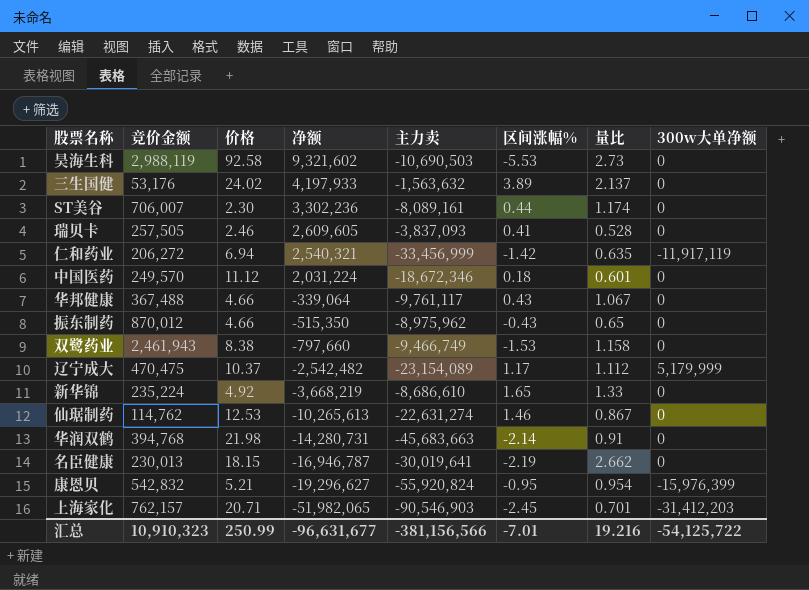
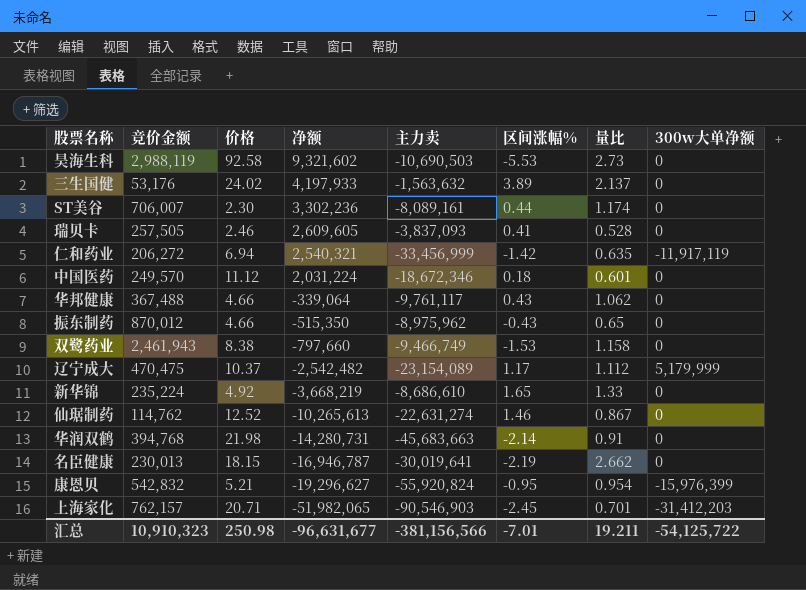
华邦健康 | 量比: 1.067 -> 1.062
仙琚制药 | 价格: 12.53 -> 12.52
汇总 | 价格: 250.99 -> 250.98
汇总 | 量比: 19.216 -> 19.211

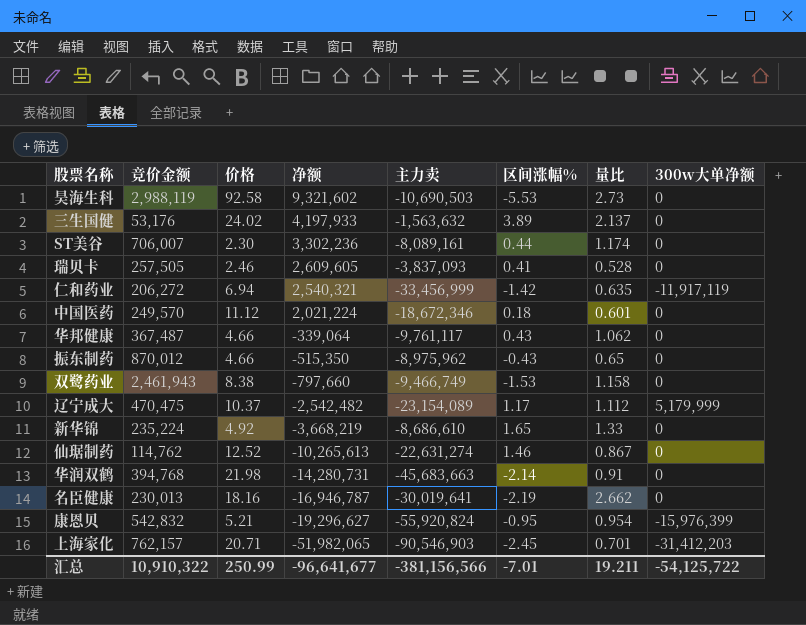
中国医药 | 净额: 2,031,224 -> 2,021,224
华邦健康 | 竞价金额: 367,488 -> 367,487
名臣健康 | 价格: 18.15 -> 18.16
汇总 | 竞价金额: 10,910,323 -> 10,910,322
汇总 | 价格: 250.98 -> 250.99
汇总 | 净额: -96,631,677 -> -96,641,677

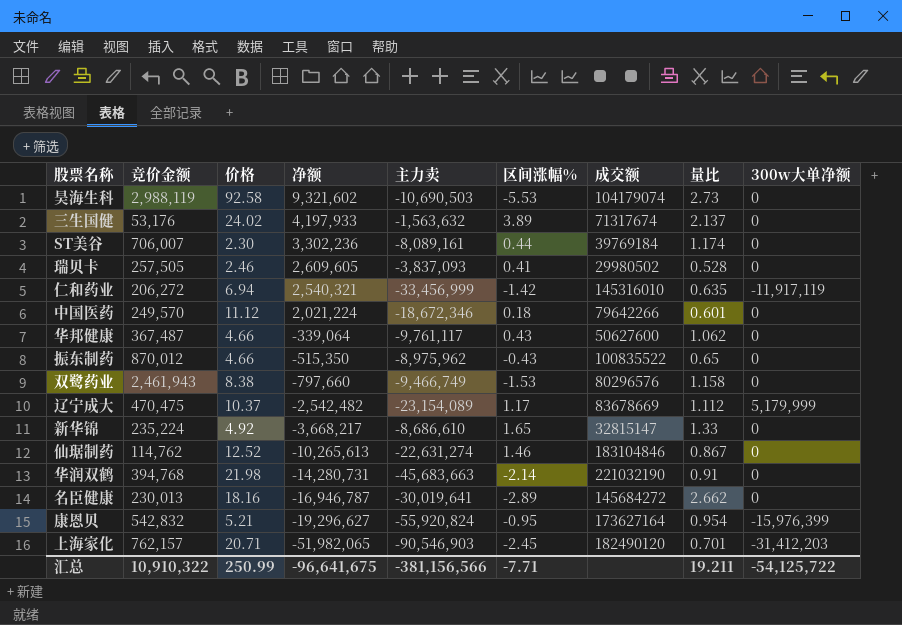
column 成交额 | position: none -> 7
新华锦 | 净额: -3,668,219 -> -3,668,217
名臣健康 | 区间涨幅%: -2.19 -> -2.89
汇总 | 净额: -96,641,677 -> -96,641,675
汇总 | 区间涨幅%: -7.01 -> -7.71

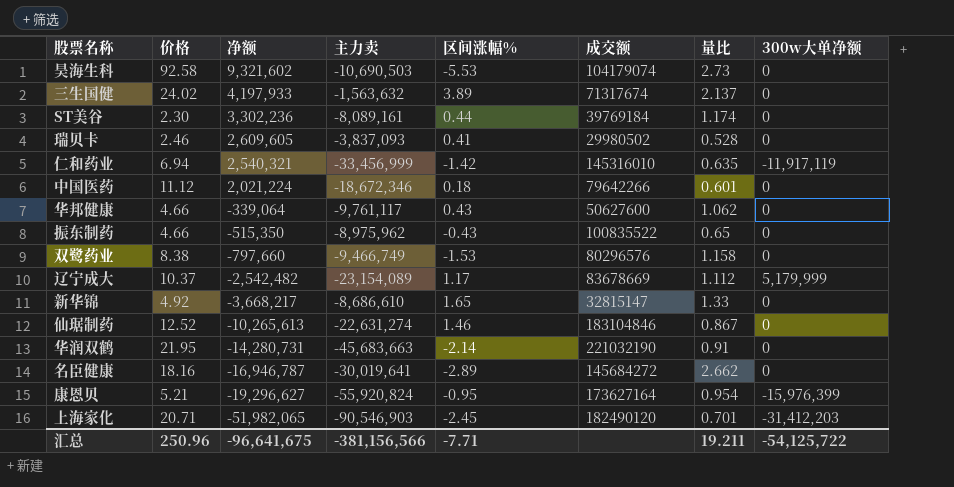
column 竞价金额 | position: 2 -> none
华润双鹤 | 价格: 21.98 -> 21.95
汇总 | 价格: 250.99 -> 250.96

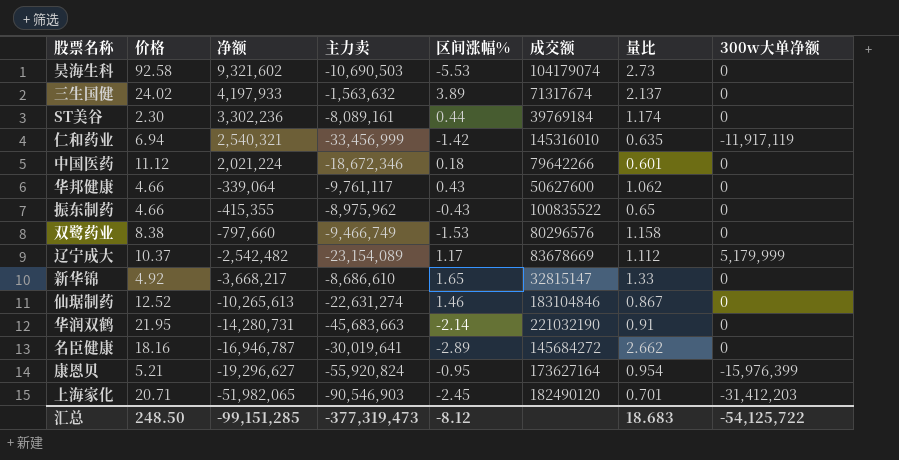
row 瑞贝卡: 2.46 | 2,609,605 | -3,837,093 | 0.41 | 29980502 | 0.528 | 0 -> none
振东制药 | 净额: -515,350 -> -415,355
汇总 | 价格: 250.96 -> 248.50
汇总 | 净额: -96,641,675 -> -99,151,285
汇总 | 主力卖: -381,156,566 -> -377,319,473
汇总 | 区间涨幅%: -7.71 -> -8.12
汇总 | 量比: 19.211 -> 18.683

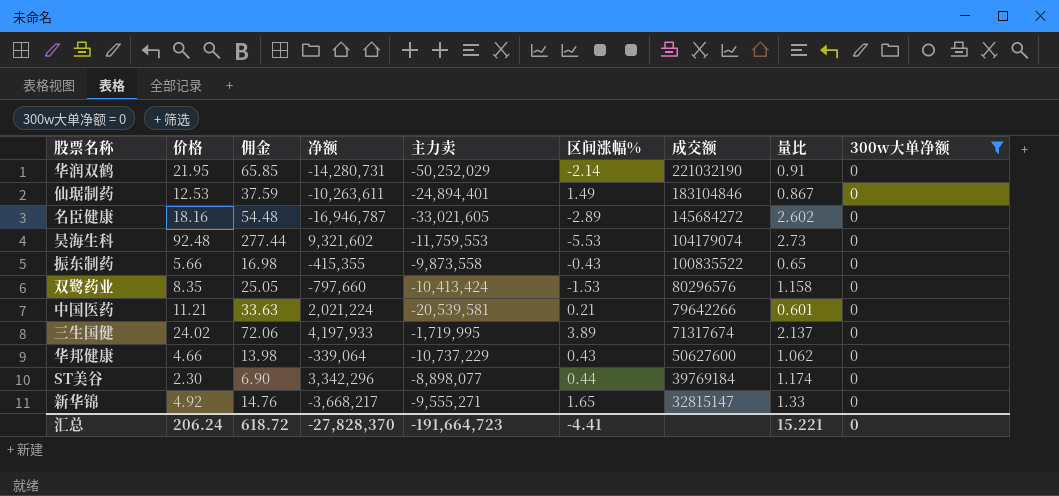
filter: none -> 300w大单净额 = 0
row order: 净额 descending -> 成交额 descending
column 佣金 | formula: none -> [价格] * 3
华润双鹤 | 主力卖: -45,683,663 -> -50,252,029
仙琚制药 | 价格: 12.52 -> 12.53
仙琚制药 | 净额: -10,265,613 -> -10,263,611
仙琚制药 | 主力卖: -22,631,274 -> -24,894,401
仙琚制药 | 区间涨幅%: 1.46 -> 1.49
名臣健康 | 主力卖: -30,019,641 -> -33,021,605
名臣健康 | 量比: 2.662 -> 2.602
昊海生科 | 价格: 92.58 -> 92.48
昊海生科 | 主力卖: -10,690,503 -> -11,759,553
振东制药 | 价格: 4.66 -> 5.66
振东制药 | 主力卖: -8,975,962 -> -9,873,558
双鹭药业 | 价格: 8.38 -> 8.35
双鹭药业 | 主力卖: -9,466,749 -> -10,413,424
中国医药 | 价格: 11.12 -> 11.21
中国医药 | 主力卖: -18,672,346 -> -20,539,581
中国医药 | 区间涨幅%: 0.18 -> 0.21
三生国健 | 主力卖: -1,563,632 -> -1,719,995
华邦健康 | 主力卖: -9,761,117 -> -10,737,229
ST美谷 | 净额: 3,302,236 -> 3,342,296
ST美谷 | 主力卖: -8,089,161 -> -8,898,077
新华锦 | 主力卖: -8,686,610 -> -9,555,271
汇总 | 价格: 248.50 -> 206.24
汇总 | 净额: -99,151,285 -> -27,828,370
汇总 | 主力卖: -377,319,473 -> -191,664,723
汇总 | 区间涨幅%: -8.12 -> -4.41
汇总 | 量比: 18.683 -> 15.221
汇总 | 300w大单净额: -54,125,722 -> 0

